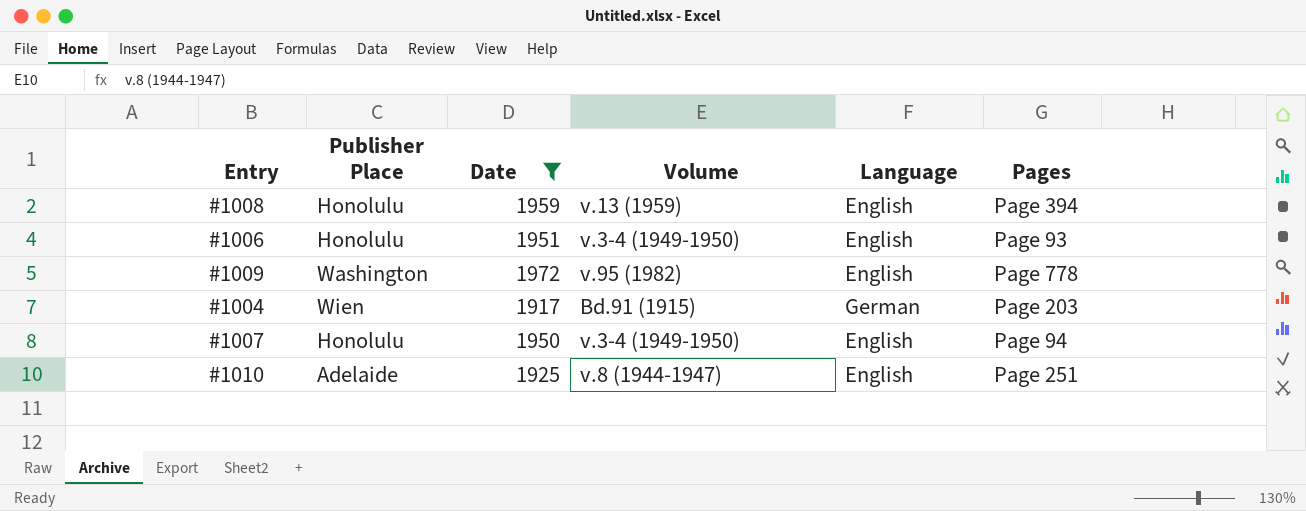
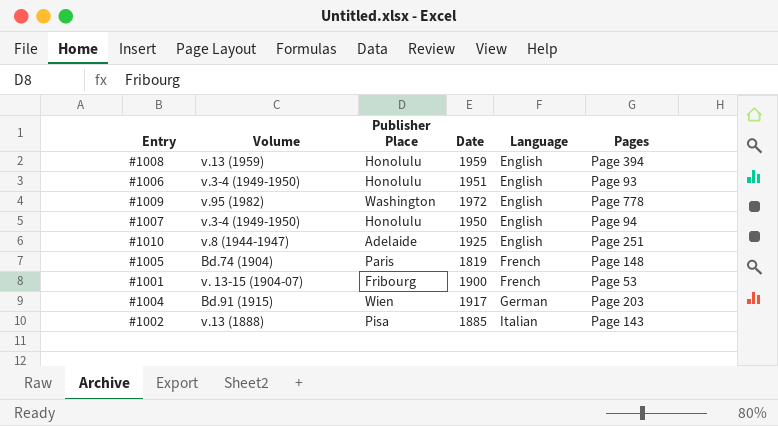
filter: Date >= 1917 -> none
row order: none -> Language ascending
column Volume | position: 4 -> 2

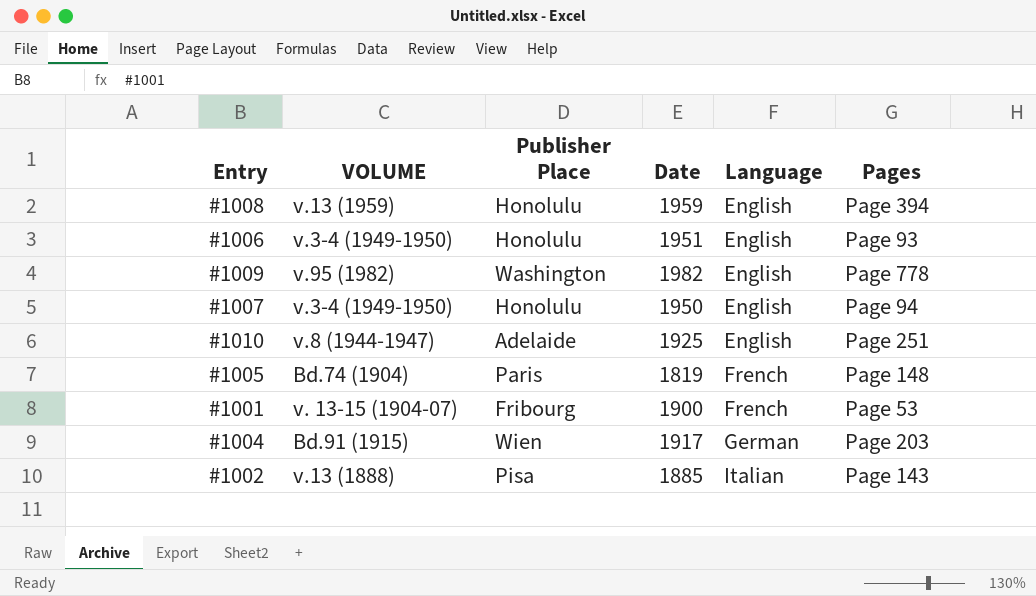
column name: Volume -> VOLUME
#1009 | Date: 1972 -> 1982

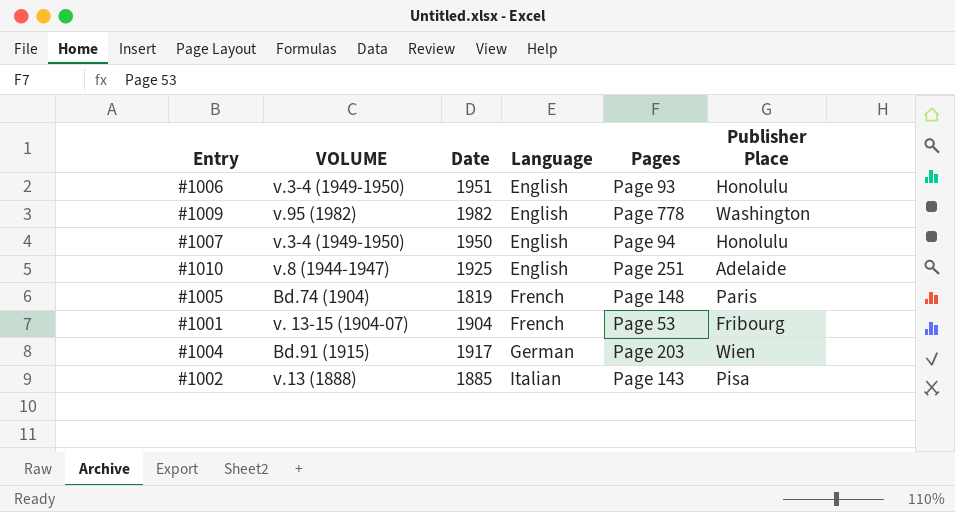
column Publisher Place | position: 3 -> 6
row #1008: v.13 (1959) | Honolulu | 1959 | English | Page 394 -> none
#1001 | Date: 1900 -> 1904

